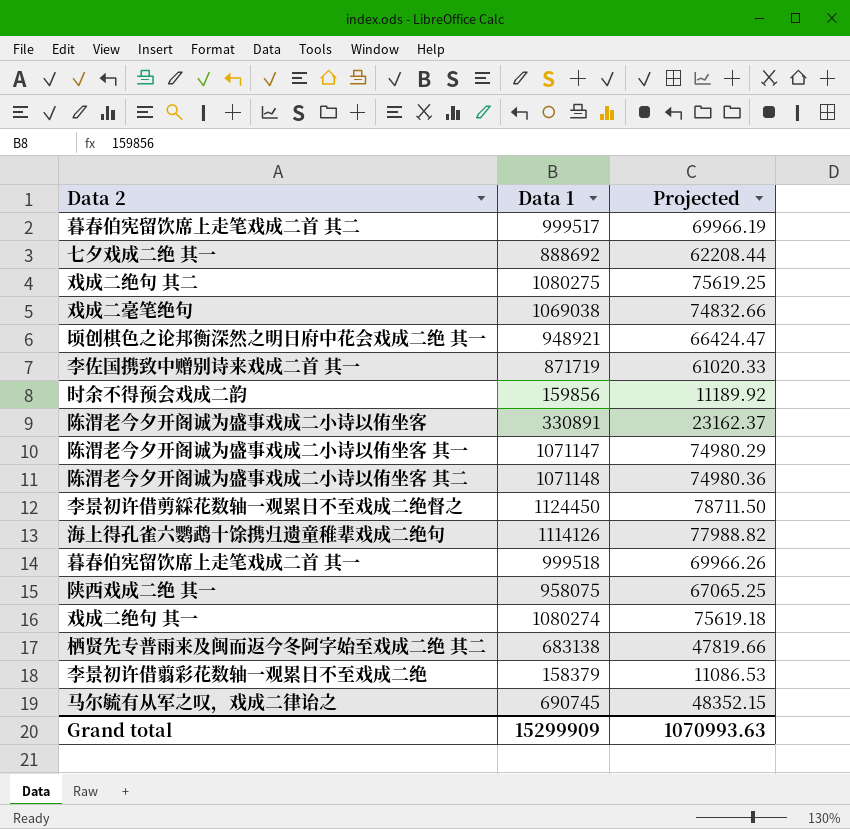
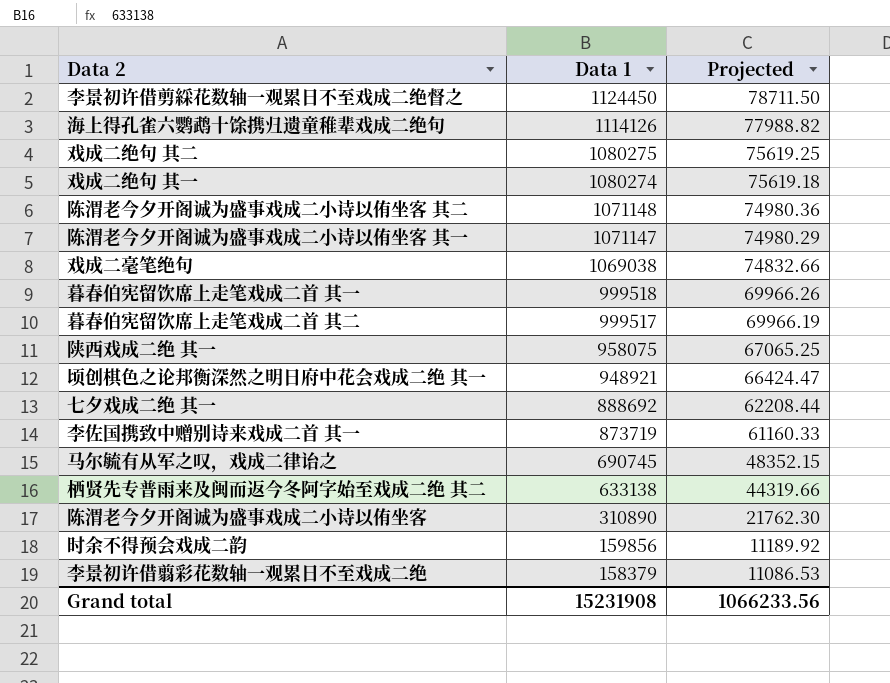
row order: none -> Data 1 descending
李佐国携致中赠别诗来戏成二首 其一 | Data 1: 871719 -> 873719
李佐国携致中赠别诗来戏成二首 其一 | Projected: 61020.33 -> 61160.33
栖贤先专普雨来及闽而返今冬阿字始至戏成二绝 其二 | Data 1: 683138 -> 633138
栖贤先专普雨来及闽而返今冬阿字始至戏成二绝 其二 | Projected: 47819.66 -> 44319.66
陈渭老今夕开阁诚为盛事戏成二小诗以侑坐客 | Data 1: 330891 -> 310890
陈渭老今夕开阁诚为盛事戏成二小诗以侑坐客 | Projected: 23162.37 -> 21762.30
Grand total | Data 1: 15299909 -> 15231908
Grand total | Projected: 1070993.63 -> 1066233.56

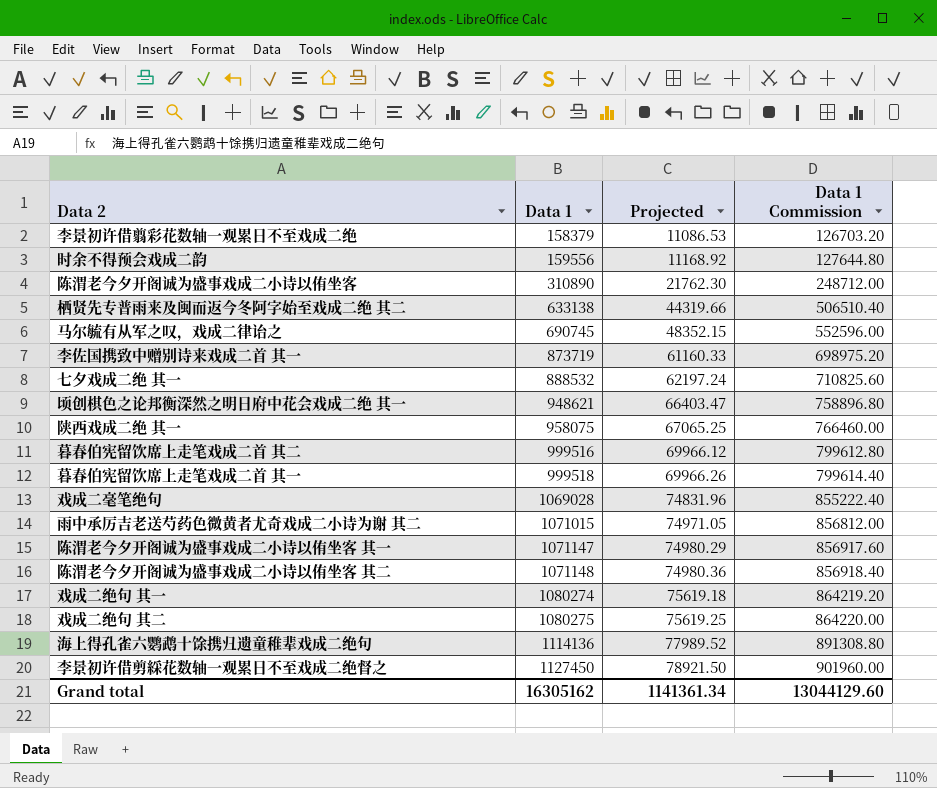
row order: Data 1 descending -> Data 1 ascending
column Data 1 Commission | formula: none -> [Data 1] * 0.8
时余不得预会戏成二韵 | Data 1: 159856 -> 159556
时余不得预会戏成二韵 | Projected: 11189.92 -> 11168.92
七夕戏成二绝 其一 | Data 1: 888692 -> 888532
七夕戏成二绝 其一 | Projected: 62208.44 -> 62197.24
顷创棋色之论邦衡深然之明日府中花会戏成二绝 其一 | Data 1: 948921 -> 948621
顷创棋色之论邦衡深然之明日府中花会戏成二绝 其一 | Projected: 66424.47 -> 66403.47
暮春伯宪留饮席上走笔戏成二首 其二 | Data 1: 999517 -> 999516
暮春伯宪留饮席上走笔戏成二首 其二 | Projected: 69966.19 -> 69966.12
戏成二毫笔绝句 | Data 1: 1069038 -> 1069028
戏成二毫笔绝句 | Projected: 74832.66 -> 74831.96
row 雨中承厉吉老送芍药色微黄者尤奇戏成二小诗为谢 其二: none -> 1071015 | 74971.05 | 856812.00
海上得孔雀六鹦鹉十馀携归遗童稚辈戏成二绝句 | Data 1: 1114126 -> 1114136
海上得孔雀六鹦鹉十馀携归遗童稚辈戏成二绝句 | Projected: 77988.82 -> 77989.52
李景初许借剪綵花数轴一观累日不至戏成二绝督之 | Data 1: 1124450 -> 1127450
李景初许借剪綵花数轴一观累日不至戏成二绝督之 | Projected: 78711.50 -> 78921.50
Grand total | Data 1: 15231908 -> 16305162
Grand total | Projected: 1066233.56 -> 1141361.34

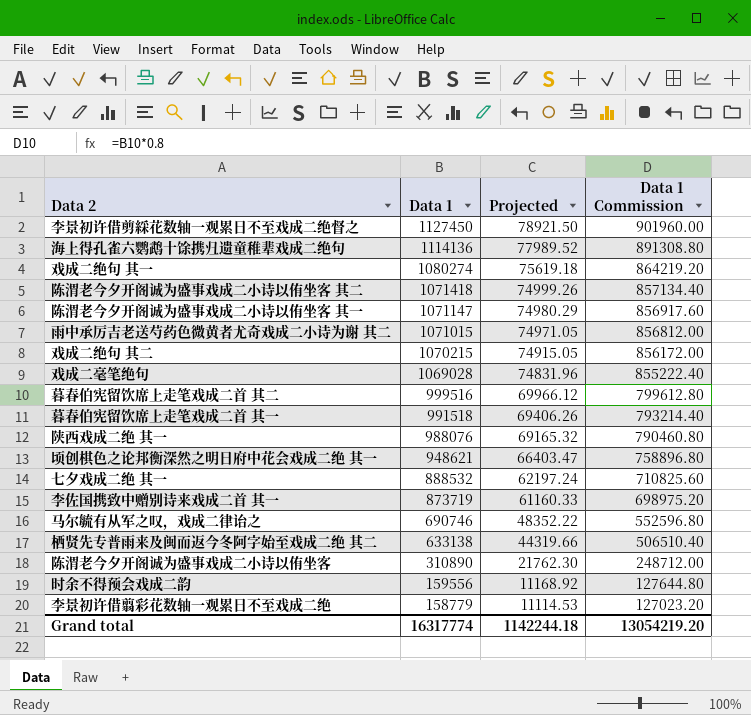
row order: Data 1 ascending -> Data 1 descending
陈渭老今夕开阁诚为盛事戏成二小诗以侑坐客 其二 | Data 1: 1071148 -> 1071418
陈渭老今夕开阁诚为盛事戏成二小诗以侑坐客 其二 | Projected: 74980.36 -> 74999.26
陈渭老今夕开阁诚为盛事戏成二小诗以侑坐客 其二 | Data 1 Commission: 856918.40 -> 857134.40
戏成二绝句 其二 | Data 1: 1080275 -> 1070215
戏成二绝句 其二 | Projected: 75619.25 -> 74915.05
戏成二绝句 其二 | Data 1 Commission: 864220.00 -> 856172.00
暮春伯宪留饮席上走笔戏成二首 其一 | Data 1: 999518 -> 991518
暮春伯宪留饮席上走笔戏成二首 其一 | Projected: 69966.26 -> 69406.26
暮春伯宪留饮席上走笔戏成二首 其一 | Data 1 Commission: 799614.40 -> 793214.40
陕西戏成二绝 其一 | Data 1: 958075 -> 988076
陕西戏成二绝 其一 | Projected: 67065.25 -> 69165.32
陕西戏成二绝 其一 | Data 1 Commission: 766460.00 -> 790460.80
马尔毓有从军之叹，戏成二律诒之 | Data 1: 690745 -> 690746
马尔毓有从军之叹，戏成二律诒之 | Projected: 48352.15 -> 48352.22
马尔毓有从军之叹，戏成二律诒之 | Data 1 Commission: 552596.00 -> 552596.80
李景初许借翦彩花数轴一观累日不至戏成二绝 | Data 1: 158379 -> 158779
李景初许借翦彩花数轴一观累日不至戏成二绝 | Projected: 11086.53 -> 11114.53
李景初许借翦彩花数轴一观累日不至戏成二绝 | Data 1 Commission: 126703.20 -> 127023.20
Grand total | Data 1: 16305162 -> 16317774
Grand total | Projected: 1141361.34 -> 1142244.18
Grand total | Data 1 Commission: 13044129.60 -> 13054219.20

